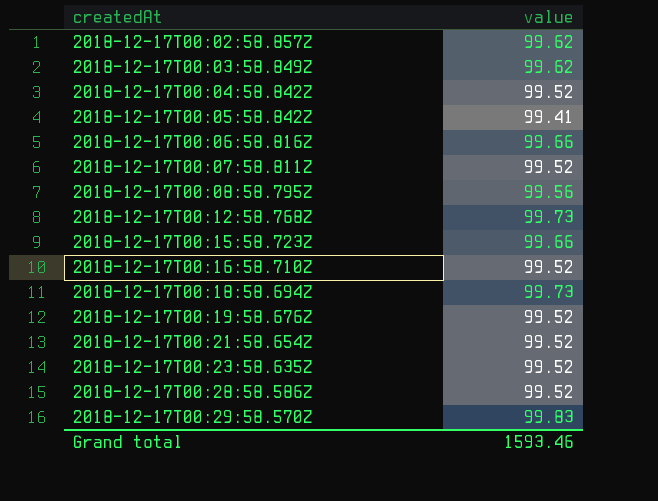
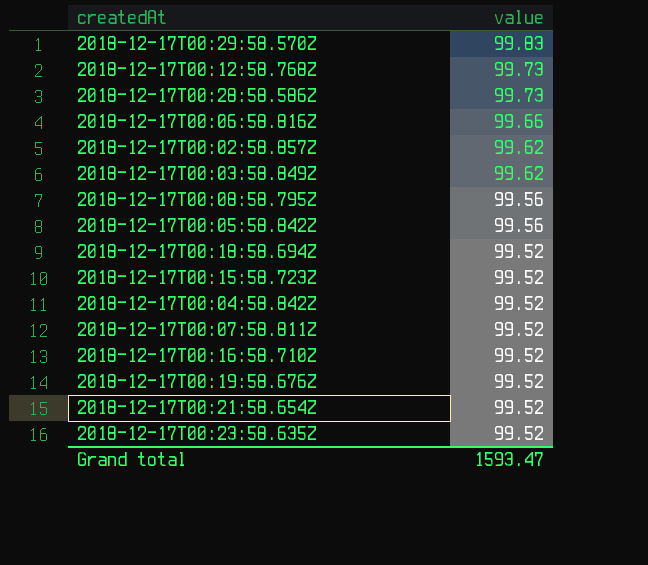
row order: createdAt ascending -> value descending
2018-12-17T00:28:58.586Z | value: 99.52 -> 99.73
2018-12-17T00:05:58.842Z | value: 99.41 -> 99.56
2018-12-17T00:18:58.694Z | value: 99.73 -> 99.52
2018-12-17T00:15:58.723Z | value: 99.66 -> 99.52
Grand total | value: 1593.46 -> 1593.47

